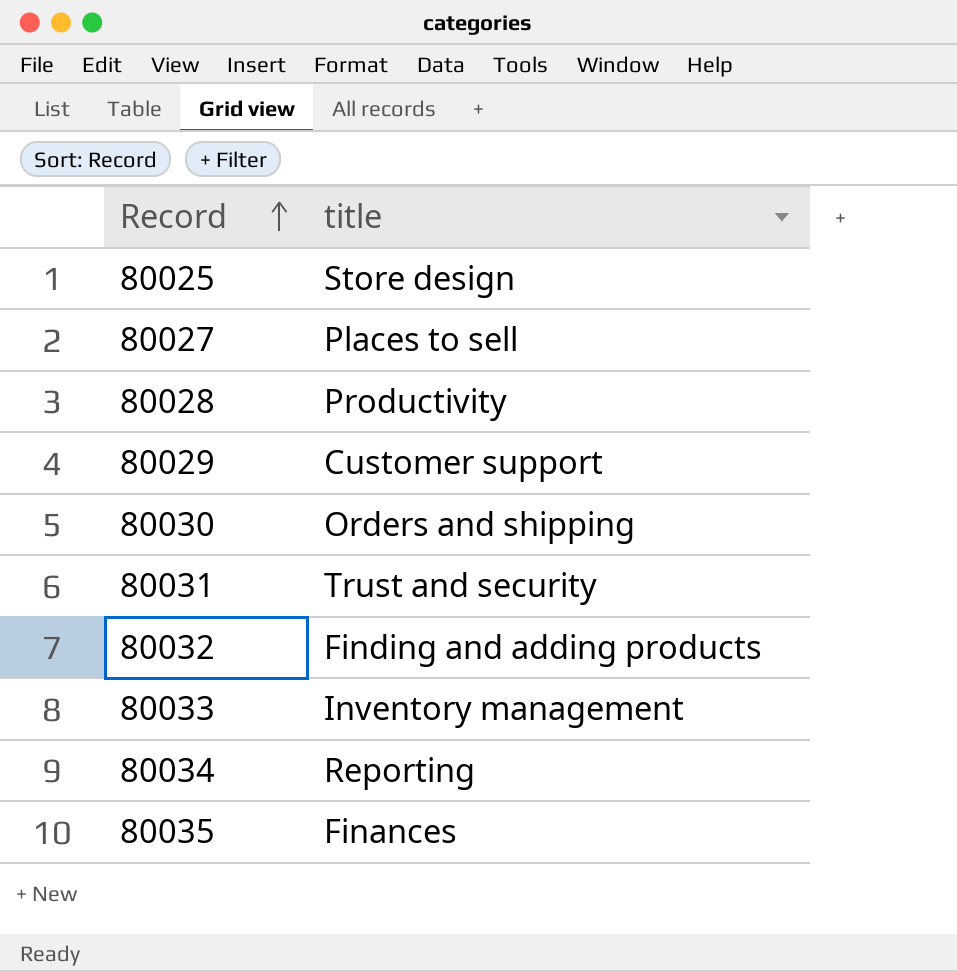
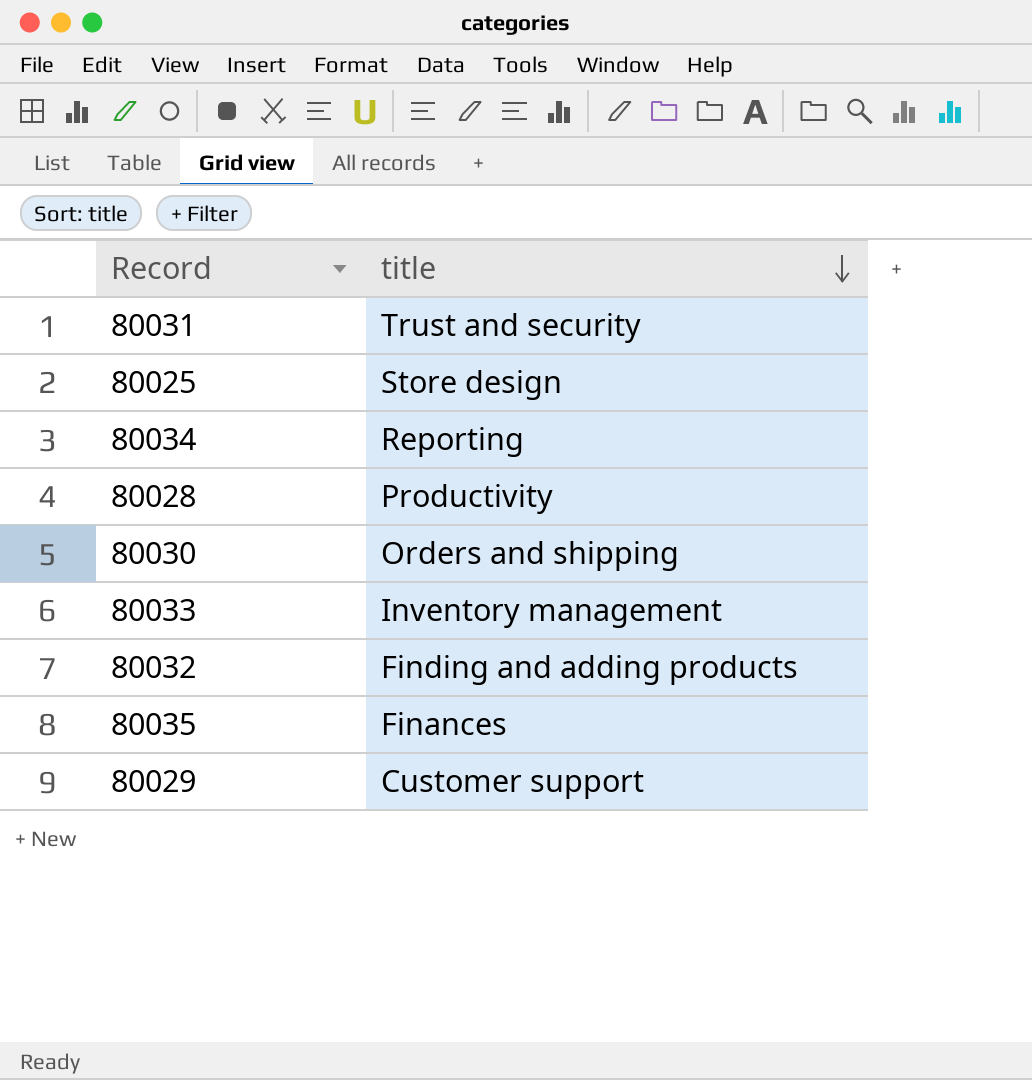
row order: Record ascending -> title descending
row 80027: Places to sell -> none

